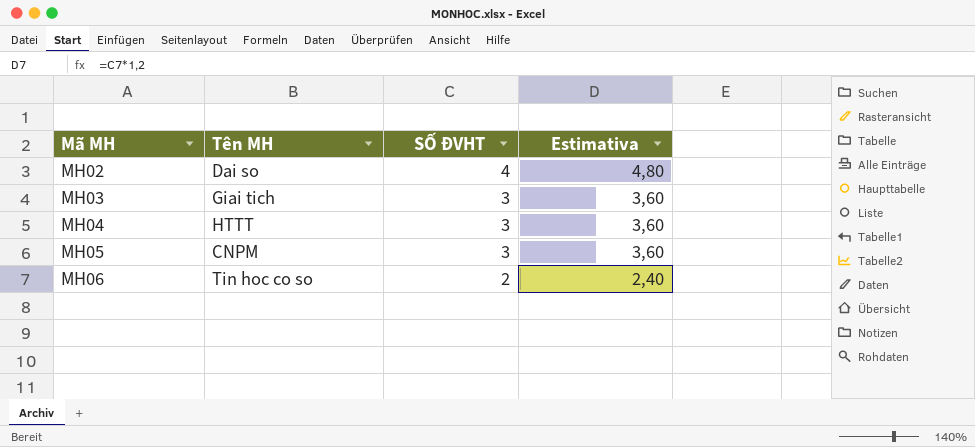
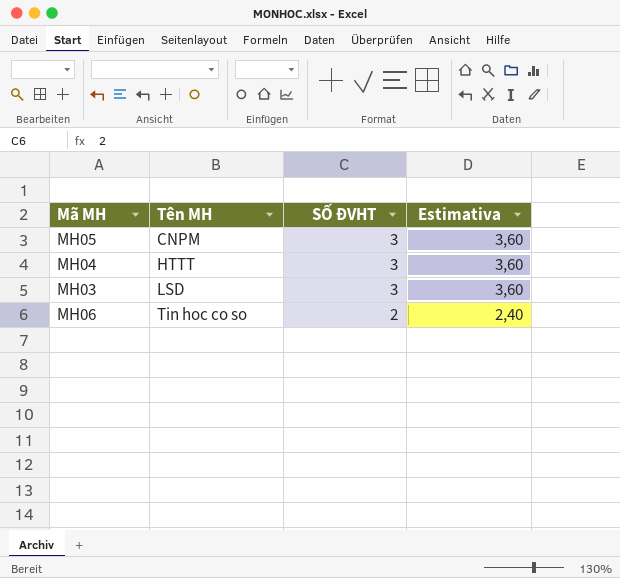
row order: Mã MH ascending -> Tên MH ascending
row MH02: Dai so | 4 | 4,80 -> none
MH03 | Tên MH: Giai tich -> LSD

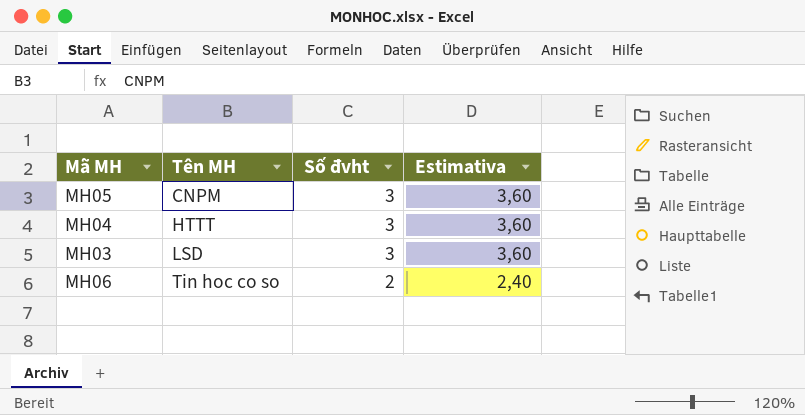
column name: SỐ ĐVHT -> Số đvht

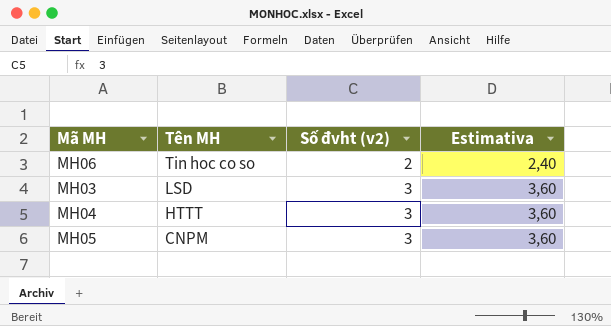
row order: Tên MH ascending -> Tên MH descending
column name: Số đvht -> Số đvht (v2)

